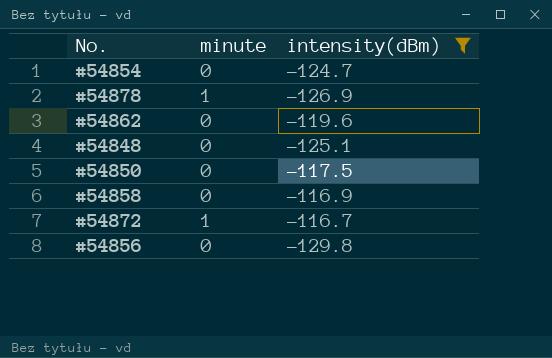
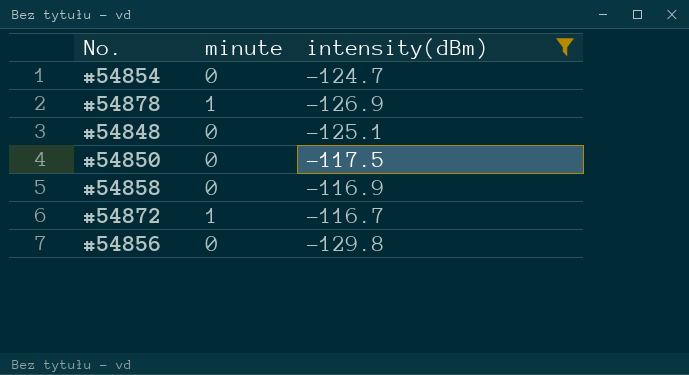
row #54862: 0 | -119.6 -> none

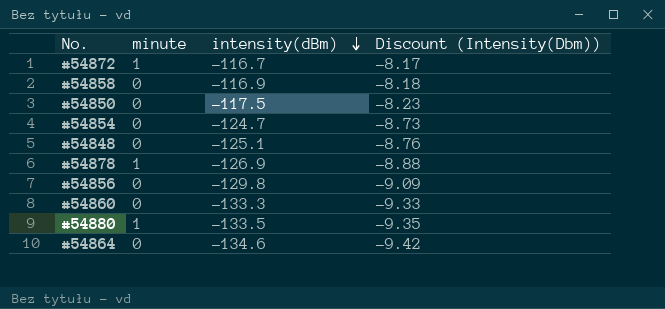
filter: intensity(dBm) >= -129.8 -> none
row order: none -> intensity(dBm) descending
column Discount (Intensity(Dbm)) | formula: none -> [intensity(dBm)] * 0.07

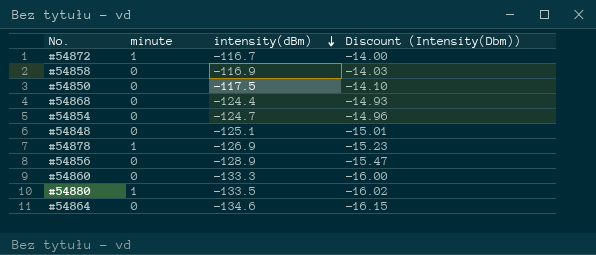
column Discount (Intensity(Dbm)) | formula: [intensity(dBm)] * 0.07 -> [intensity(dBm)] * 0.12
row #54868: none -> 0 | -124.4 | -14.93
#54856 | intensity(dBm): -129.8 -> -128.9

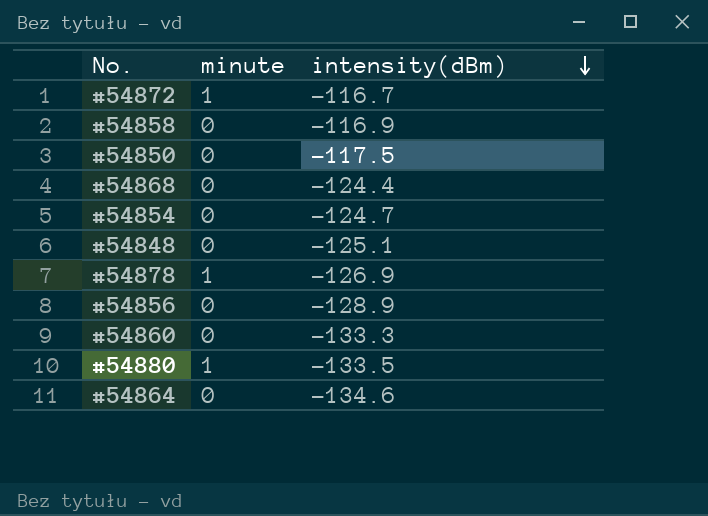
column Discount (Intensity(Dbm)) | formula: [intensity(dBm)] * 0.12 -> none

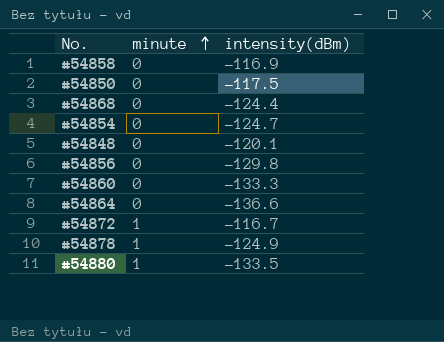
row order: intensity(dBm) descending -> minute ascending
#54848 | intensity(dBm): -125.1 -> -120.1
#54856 | intensity(dBm): -128.9 -> -129.8
#54864 | intensity(dBm): -134.6 -> -136.6
#54878 | intensity(dBm): -126.9 -> -124.9

